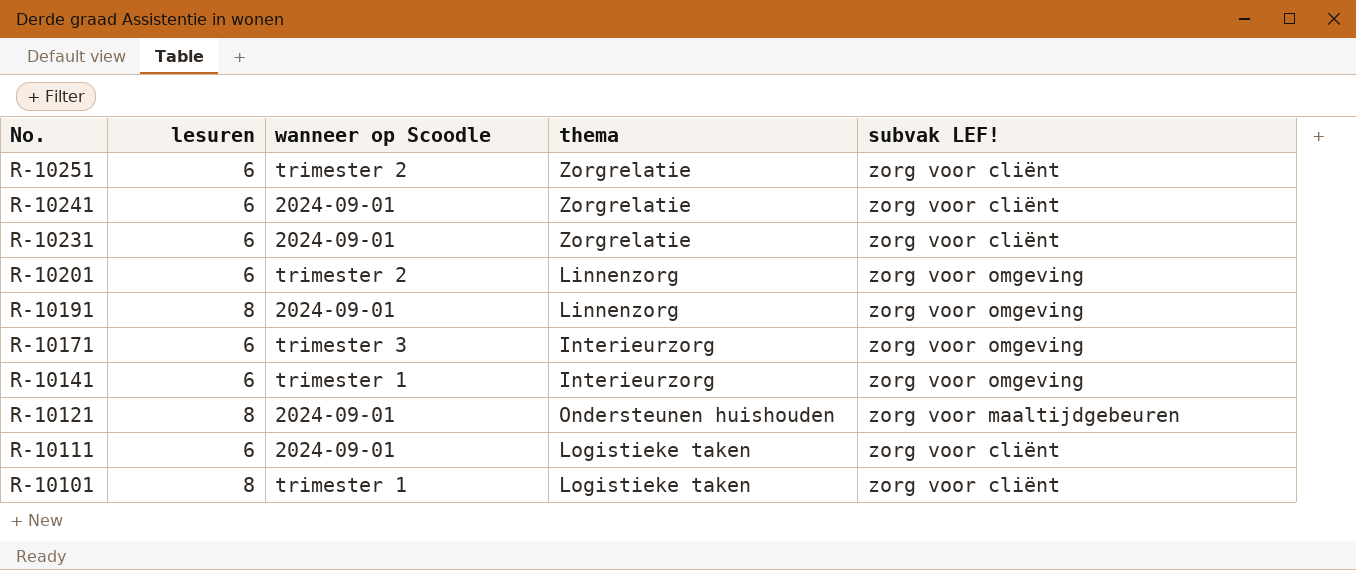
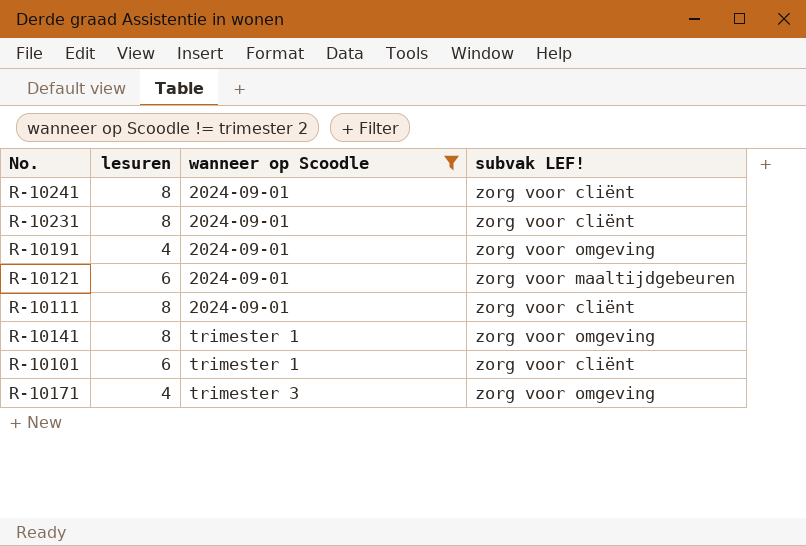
filter: none -> wanneer op Scoodle != trimester 2
row order: No. descending -> wanneer op Scoodle ascending
column thema | position: 4 -> none
R-10241 | lesuren: 6 -> 8
R-10231 | lesuren: 6 -> 8
R-10191 | lesuren: 8 -> 4
R-10121 | lesuren: 8 -> 6
R-10111 | lesuren: 6 -> 8
R-10141 | lesuren: 6 -> 8
R-10101 | lesuren: 8 -> 6
R-10171 | lesuren: 6 -> 4

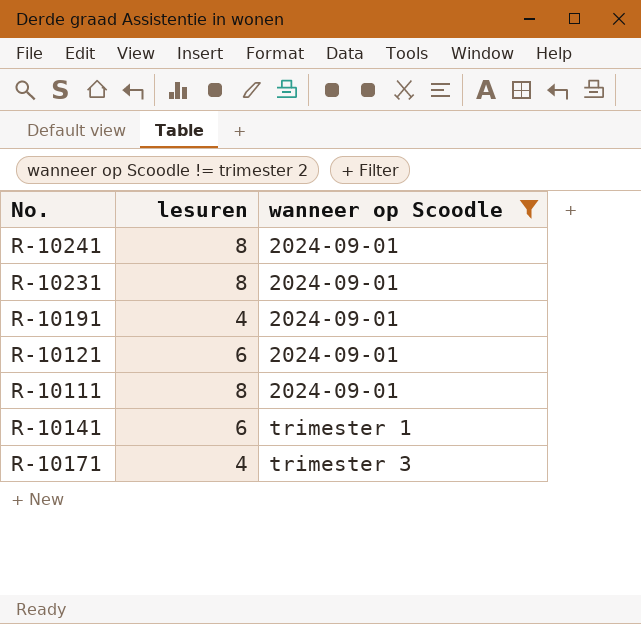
column subvak LEF! | position: 4 -> none
row R-10101: 6 | trimester 1 | zorg voor cliënt -> none
R-10141 | lesuren: 8 -> 6

